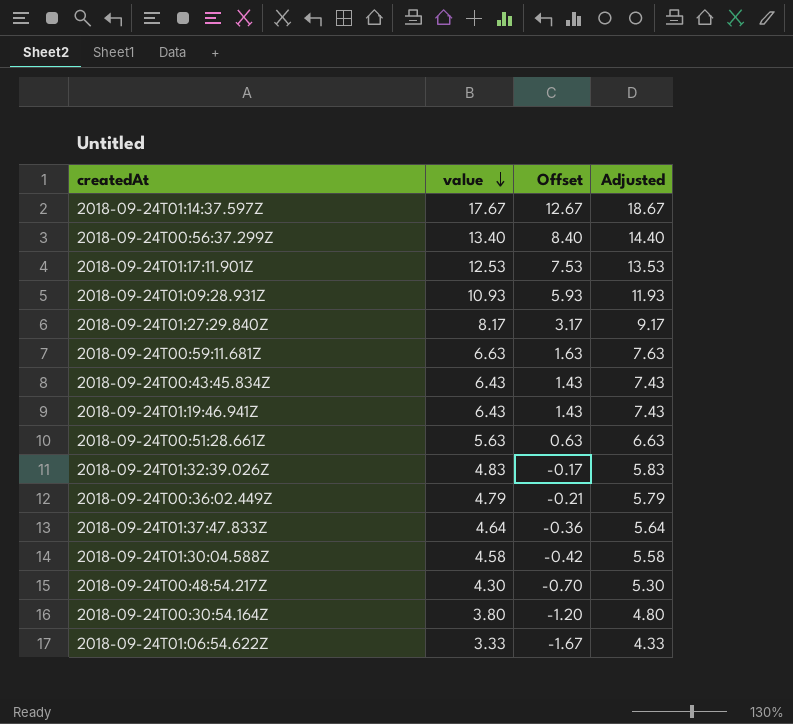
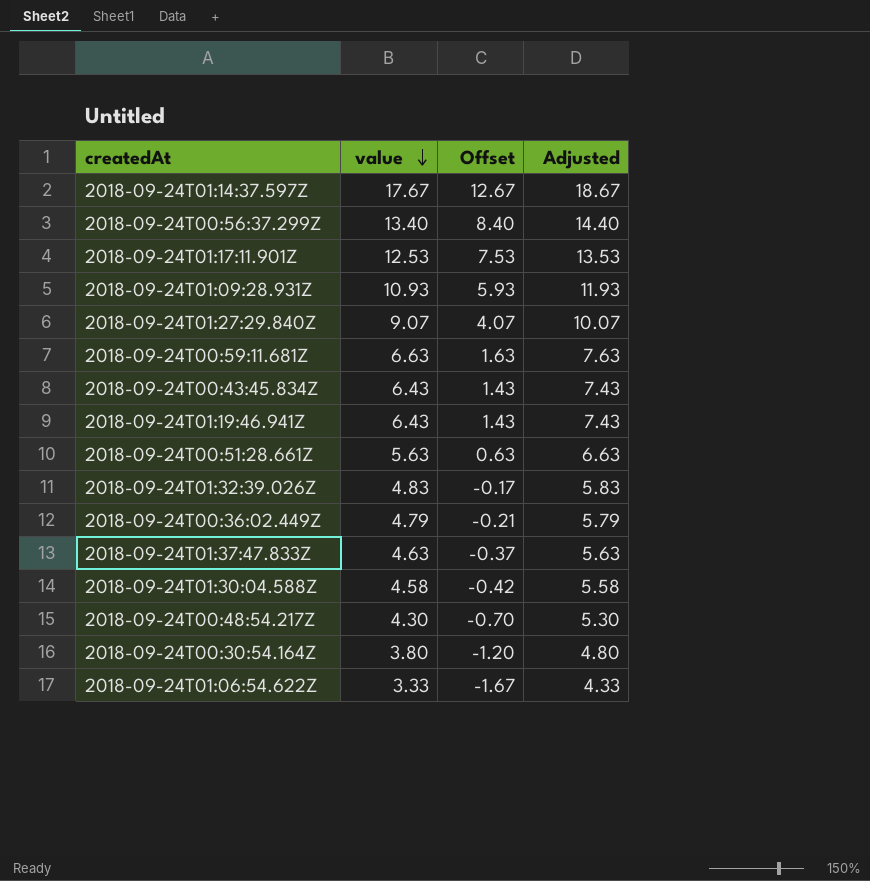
2018-09-24T01:27:29.840Z | value: 8.17 -> 9.07
2018-09-24T01:27:29.840Z | Offset: 3.17 -> 4.07
2018-09-24T01:27:29.840Z | Adjusted: 9.17 -> 10.07
2018-09-24T01:37:47.833Z | value: 4.64 -> 4.63
2018-09-24T01:37:47.833Z | Offset: -0.36 -> -0.37
2018-09-24T01:37:47.833Z | Adjusted: 5.64 -> 5.63

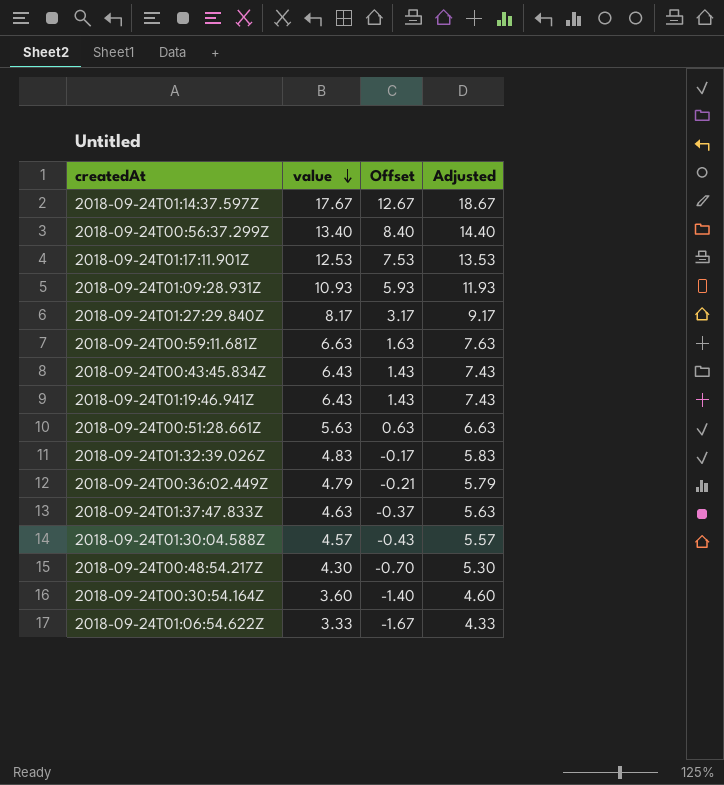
2018-09-24T01:27:29.840Z | value: 9.07 -> 8.17
2018-09-24T01:27:29.840Z | Offset: 4.07 -> 3.17
2018-09-24T01:27:29.840Z | Adjusted: 10.07 -> 9.17
2018-09-24T01:30:04.588Z | value: 4.58 -> 4.57
2018-09-24T01:30:04.588Z | Offset: -0.42 -> -0.43
2018-09-24T01:30:04.588Z | Adjusted: 5.58 -> 5.57
2018-09-24T00:30:54.164Z | value: 3.80 -> 3.60
2018-09-24T00:30:54.164Z | Offset: -1.20 -> -1.40
2018-09-24T00:30:54.164Z | Adjusted: 4.80 -> 4.60

